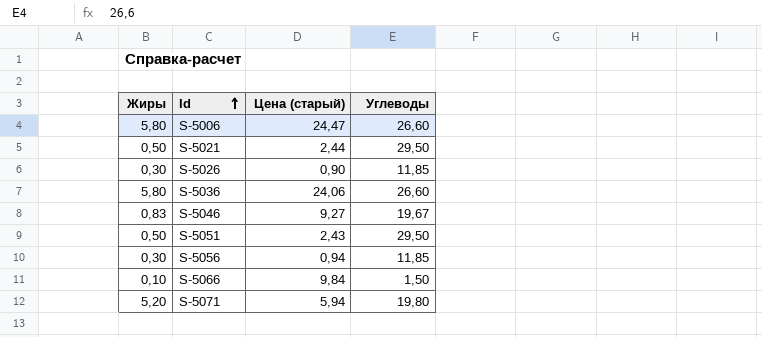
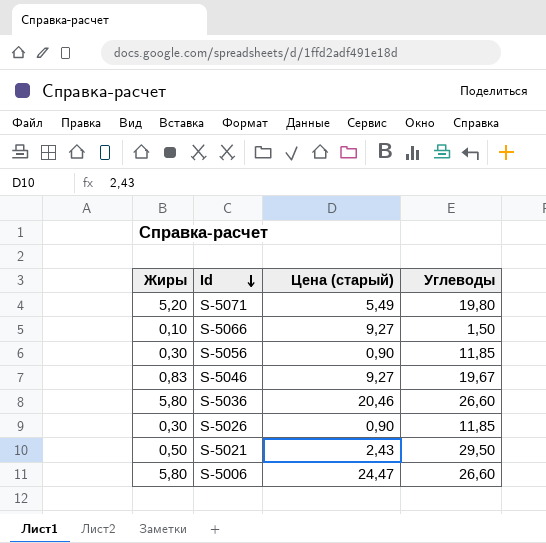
row order: Id ascending -> Id descending
row S-5051: 0,50 | 2,43 | 29,50 -> none
S-5071 | Цена (старый): 5,94 -> 5,49
S-5066 | Цена (старый): 9,84 -> 9,27
S-5056 | Цена (старый): 0,94 -> 0,90
S-5036 | Цена (старый): 24,06 -> 20,46
S-5021 | Цена (старый): 2,44 -> 2,43

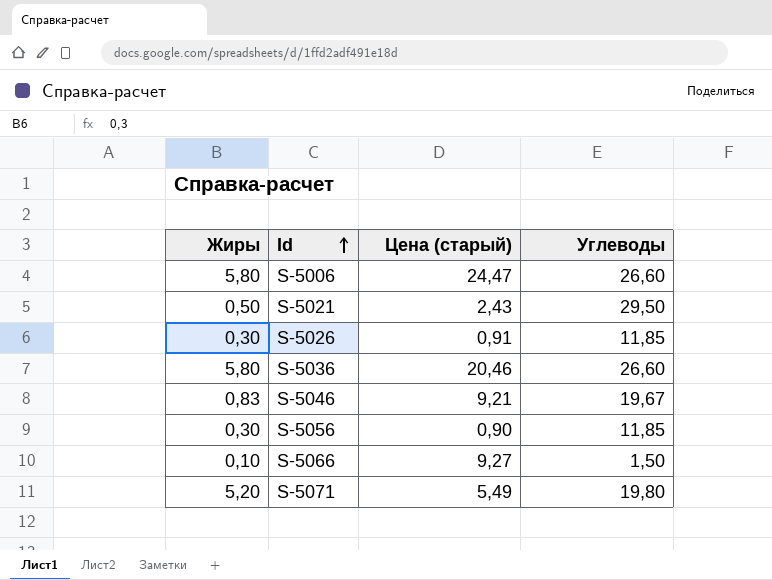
row order: Id descending -> Id ascending
S-5026 | Цена (старый): 0,90 -> 0,91
S-5046 | Цена (старый): 9,27 -> 9,21

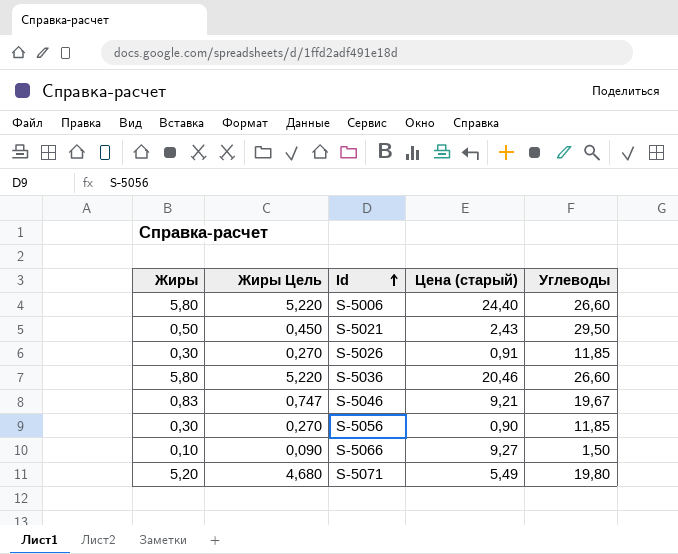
column Жиры Цель | formula: none -> [Жиры] * 0,9
S-5006 | Цена (старый): 24,47 -> 24,40

